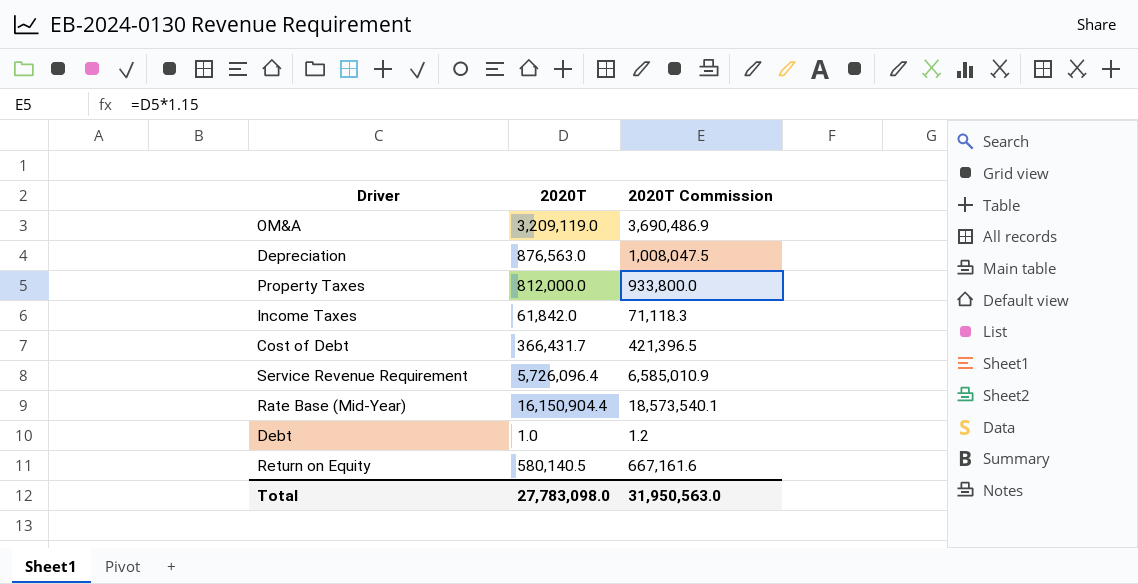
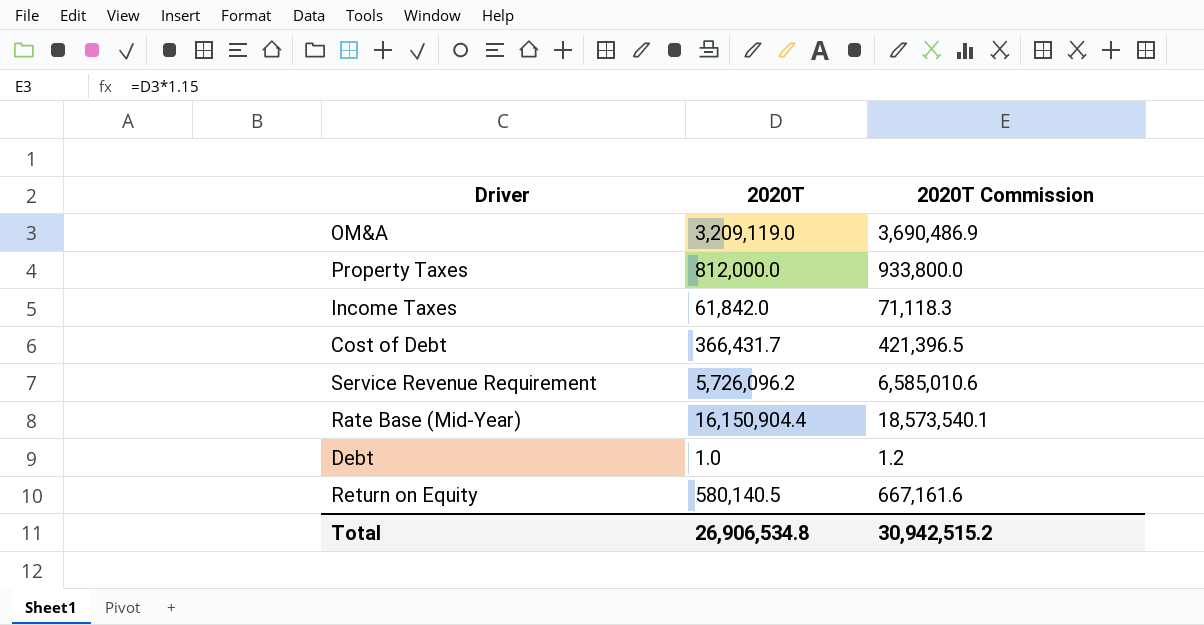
row Depreciation: 876,563.0 | 1,008,047.5 -> none
Service Revenue Requirement | 2020T: 5,726,096.4 -> 5,726,096.2
Service Revenue Requirement | 2020T Commission: 6,585,010.9 -> 6,585,010.6
Total | 2020T: 27,783,098.0 -> 26,906,534.8
Total | 2020T Commission: 31,950,563.0 -> 30,942,515.2

